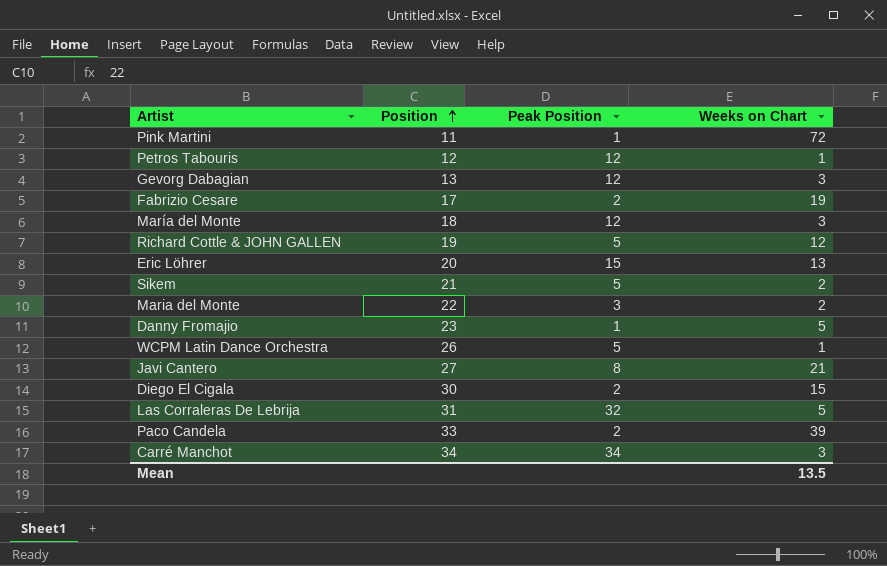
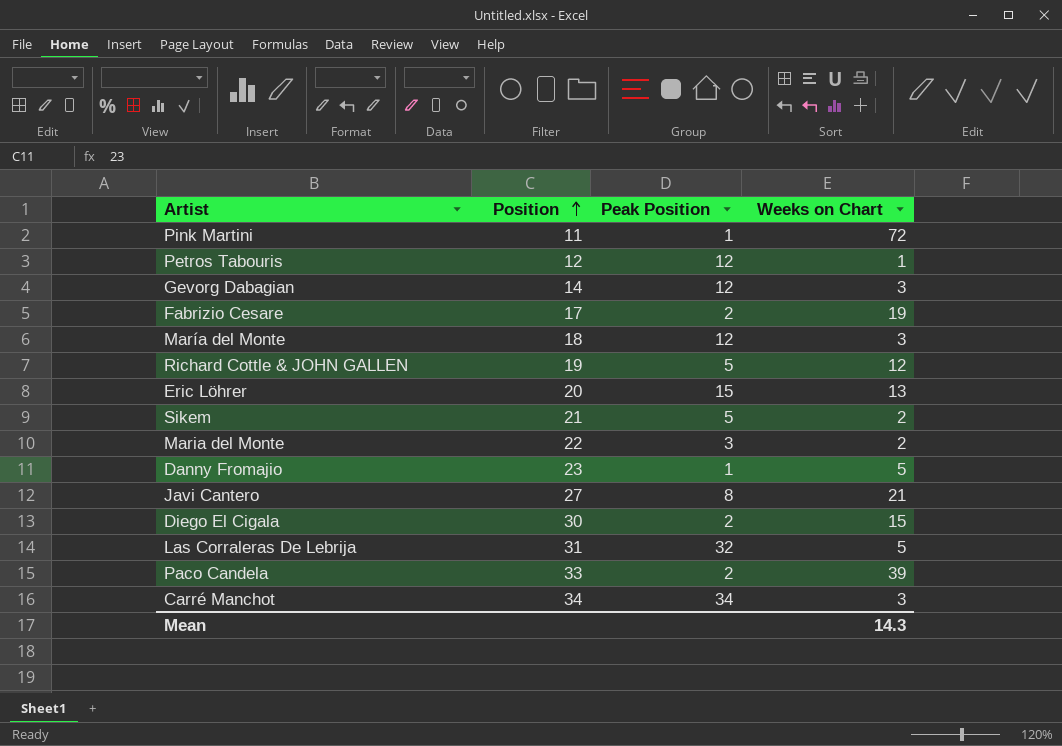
row WCPM Latin Dance Orchestra: 26 | 5 | 1 -> none
Gevorg Dabagian | Position: 13 -> 14
Mean | Weeks on Chart: 13.5 -> 14.3

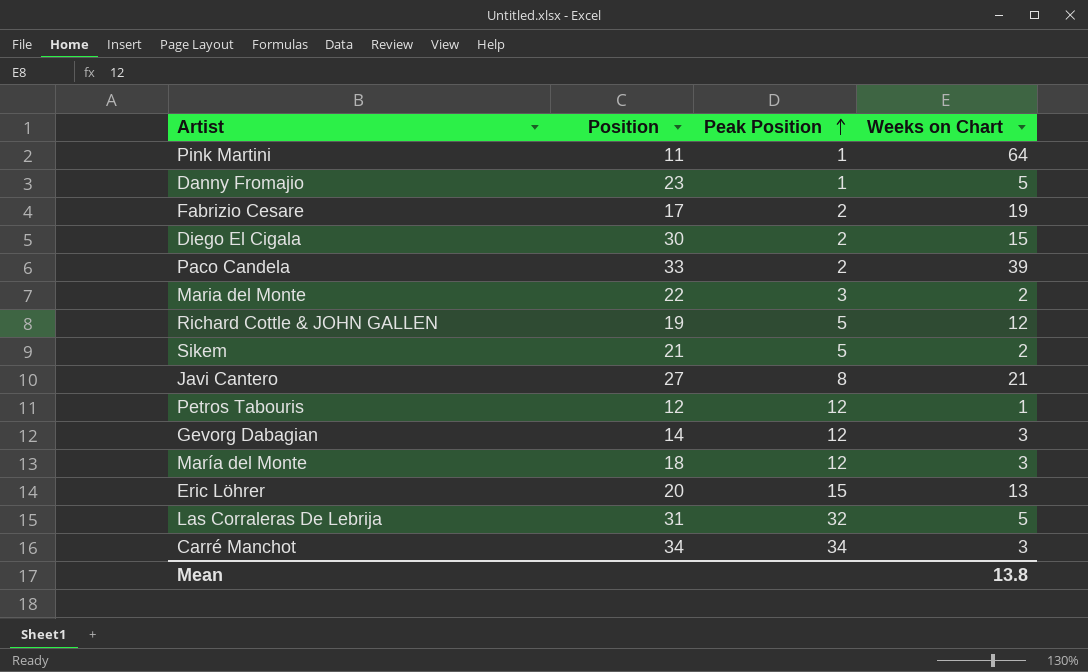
row order: Position ascending -> Peak Position ascending
Pink Martini | Weeks on Chart: 72 -> 64
Mean | Weeks on Chart: 14.3 -> 13.8

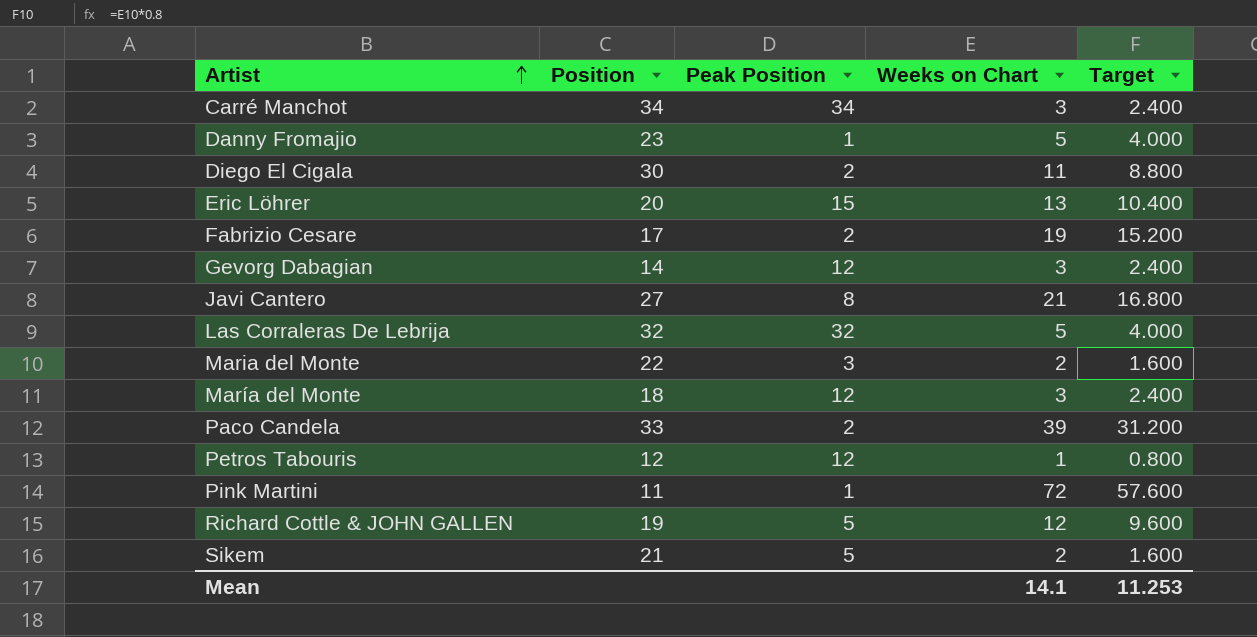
row order: Peak Position ascending -> Artist ascending
column Target | formula: none -> [Weeks on Chart] * 0.8
Diego El Cigala | Weeks on Chart: 15 -> 11
Las Corraleras De Lebrija | Position: 31 -> 32
Pink Martini | Weeks on Chart: 64 -> 72
Mean | Weeks on Chart: 13.8 -> 14.1

